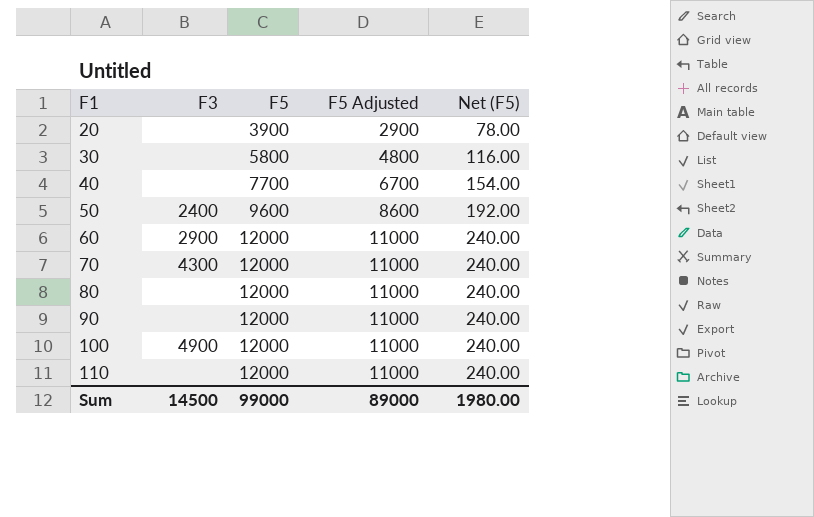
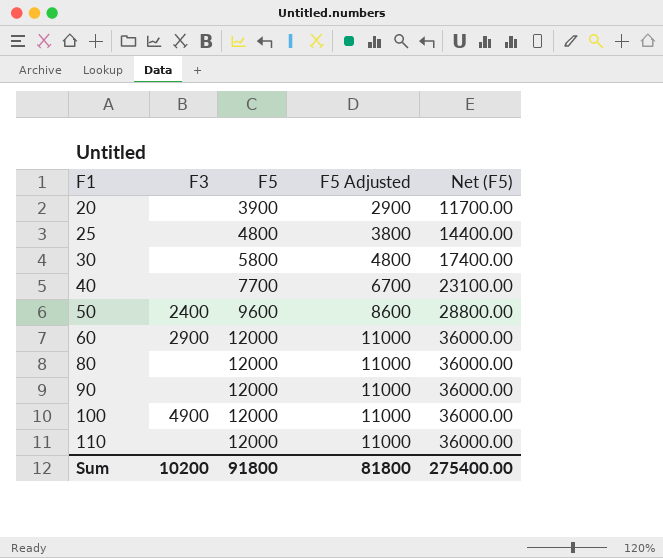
column Net (F5) | formula: [F5] * 0.02 -> [F5] * 3
row 70: 4300 | 12000 | 11000 | 240.00 -> none
row 25: none -> none | 4800 | 3800 | 14400.00
Sum | F3: 14500 -> 10200
Sum | F5: 99000 -> 91800
Sum | F5 Adjusted: 89000 -> 81800
Sum | Net (F5): 1980.00 -> 275400.00

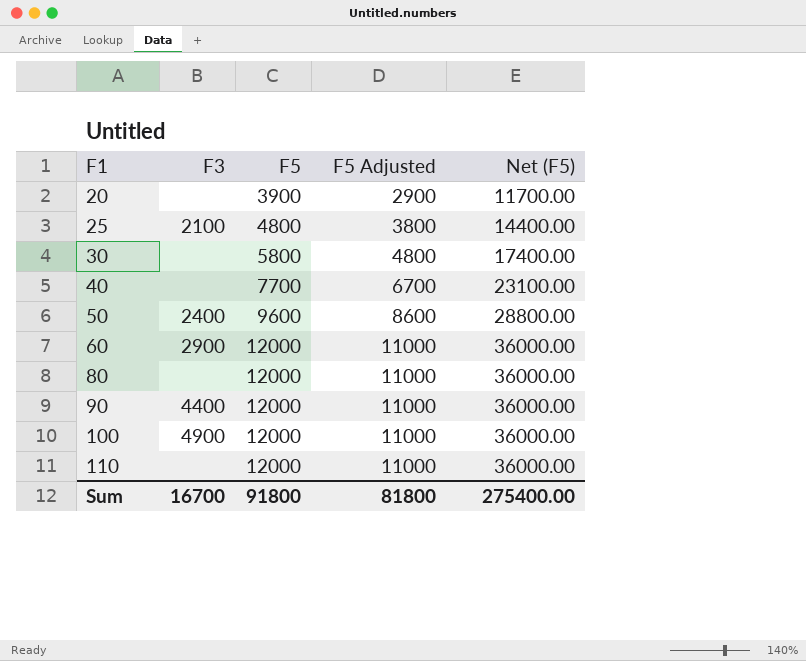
25 | F3: none -> 2100
90 | F3: none -> 4400
Sum | F3: 10200 -> 16700

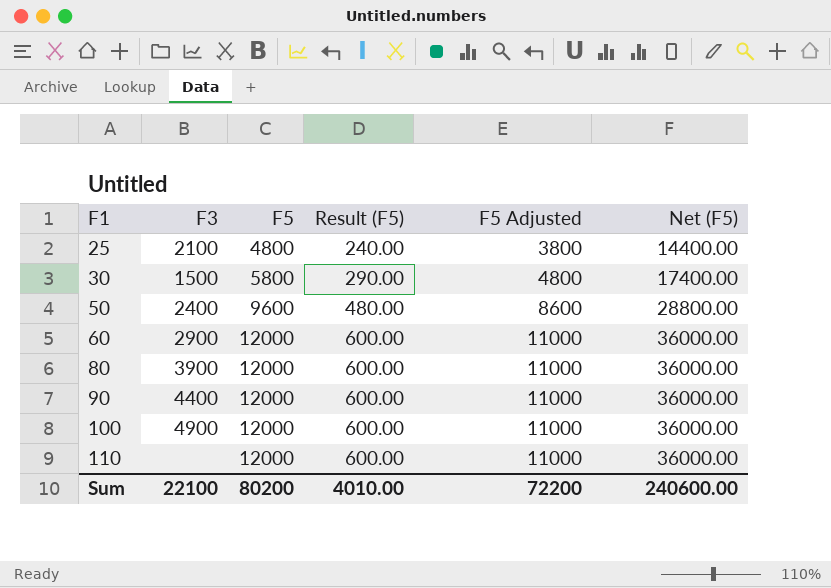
column Result (F5) | formula: none -> [F5] * 0.05
row 20: none | 3900 | 2900 | 11700.00 -> none
row 40: none | 7700 | 6700 | 23100.00 -> none
30 | F3: none -> 1500
80 | F3: none -> 3900
Sum | F3: 16700 -> 22100
Sum | F5: 91800 -> 80200
Sum | F5 Adjusted: 81800 -> 72200
Sum | Net (F5): 275400.00 -> 240600.00

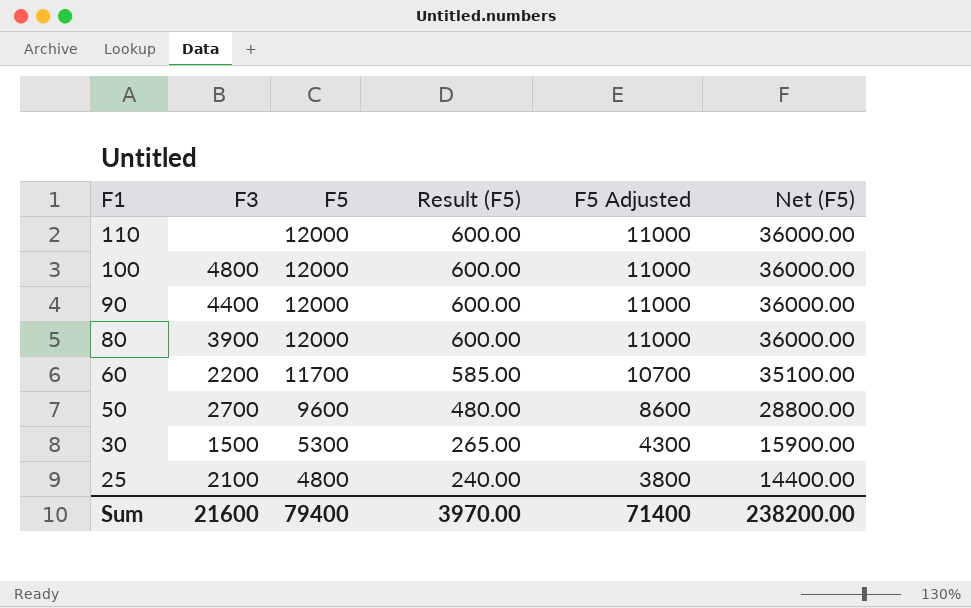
row order: F1 ascending -> F1 descending
100 | F3: 4900 -> 4800
60 | F3: 2900 -> 2200
60 | F5: 12000 -> 11700
60 | Result (F5): 600.00 -> 585.00
60 | F5 Adjusted: 11000 -> 10700
60 | Net (F5): 36000.00 -> 35100.00
50 | F3: 2400 -> 2700
30 | F5: 5800 -> 5300
30 | Result (F5): 290.00 -> 265.00
30 | F5 Adjusted: 4800 -> 4300
30 | Net (F5): 17400.00 -> 15900.00
Sum | F3: 22100 -> 21600
Sum | F5: 80200 -> 79400
Sum | Result (F5): 4010.00 -> 3970.00
Sum | F5 Adjusted: 72200 -> 71400
Sum | Net (F5): 240600.00 -> 238200.00

